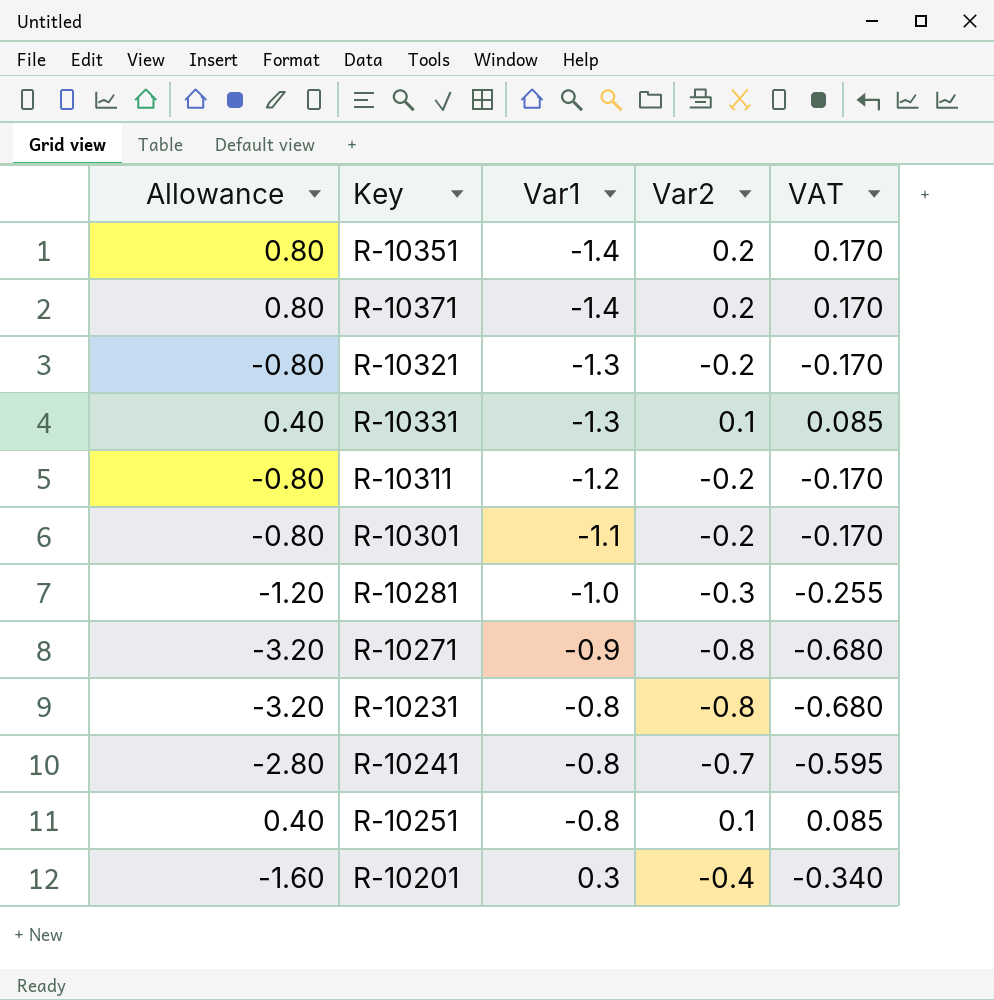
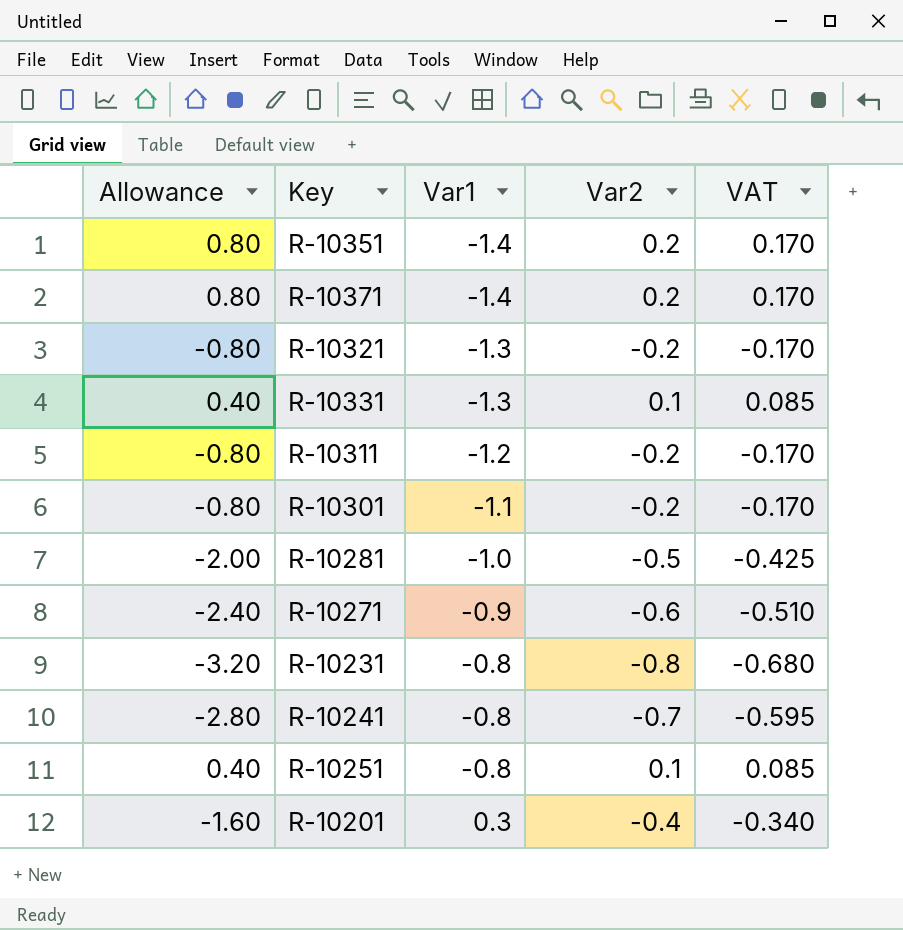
R-10281 | Allowance: -1.20 -> -2.00
R-10281 | Var2: -0.3 -> -0.5
R-10281 | VAT: -0.255 -> -0.425
R-10271 | Allowance: -3.20 -> -2.40
R-10271 | Var2: -0.8 -> -0.6
R-10271 | VAT: -0.680 -> -0.510

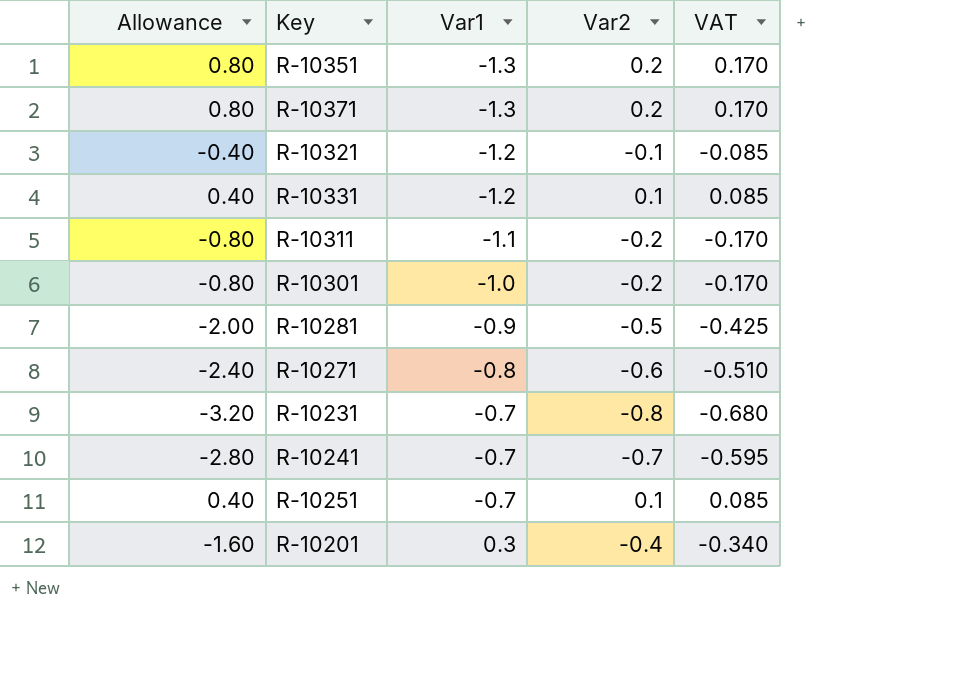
R-10351 | Var1: -1.4 -> -1.3
R-10371 | Var1: -1.4 -> -1.3
R-10321 | Allowance: -0.80 -> -0.40
R-10321 | Var1: -1.3 -> -1.2
R-10321 | Var2: -0.2 -> -0.1
R-10321 | VAT: -0.170 -> -0.085
R-10331 | Var1: -1.3 -> -1.2
R-10311 | Var1: -1.2 -> -1.1
R-10301 | Var1: -1.1 -> -1.0
R-10281 | Var1: -1.0 -> -0.9
R-10271 | Var1: -0.9 -> -0.8
R-10231 | Var1: -0.8 -> -0.7
R-10241 | Var1: -0.8 -> -0.7
R-10251 | Var1: -0.8 -> -0.7

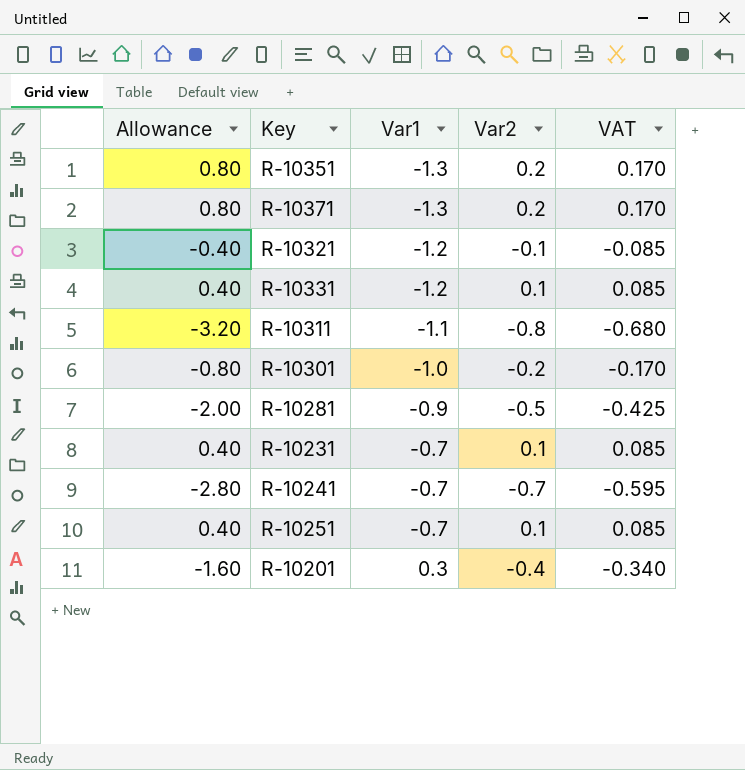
row R-10271: -2.40 | -0.8 | -0.6 | -0.510 -> none
R-10311 | Allowance: -0.80 -> -3.20
R-10311 | Var2: -0.2 -> -0.8
R-10311 | VAT: -0.170 -> -0.680
R-10231 | Allowance: -3.20 -> 0.40
R-10231 | Var2: -0.8 -> 0.1
R-10231 | VAT: -0.680 -> 0.085

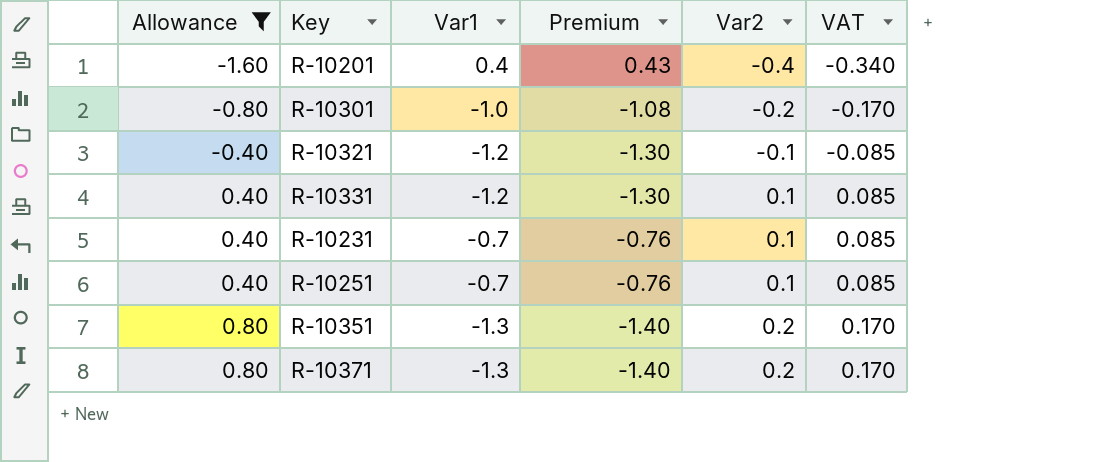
filter: none -> Allowance >= -1.60
row order: Var1 ascending -> Allowance ascending
column Premium | formula: none -> [Var1] * 1.08
R-10201 | Var1: 0.3 -> 0.4

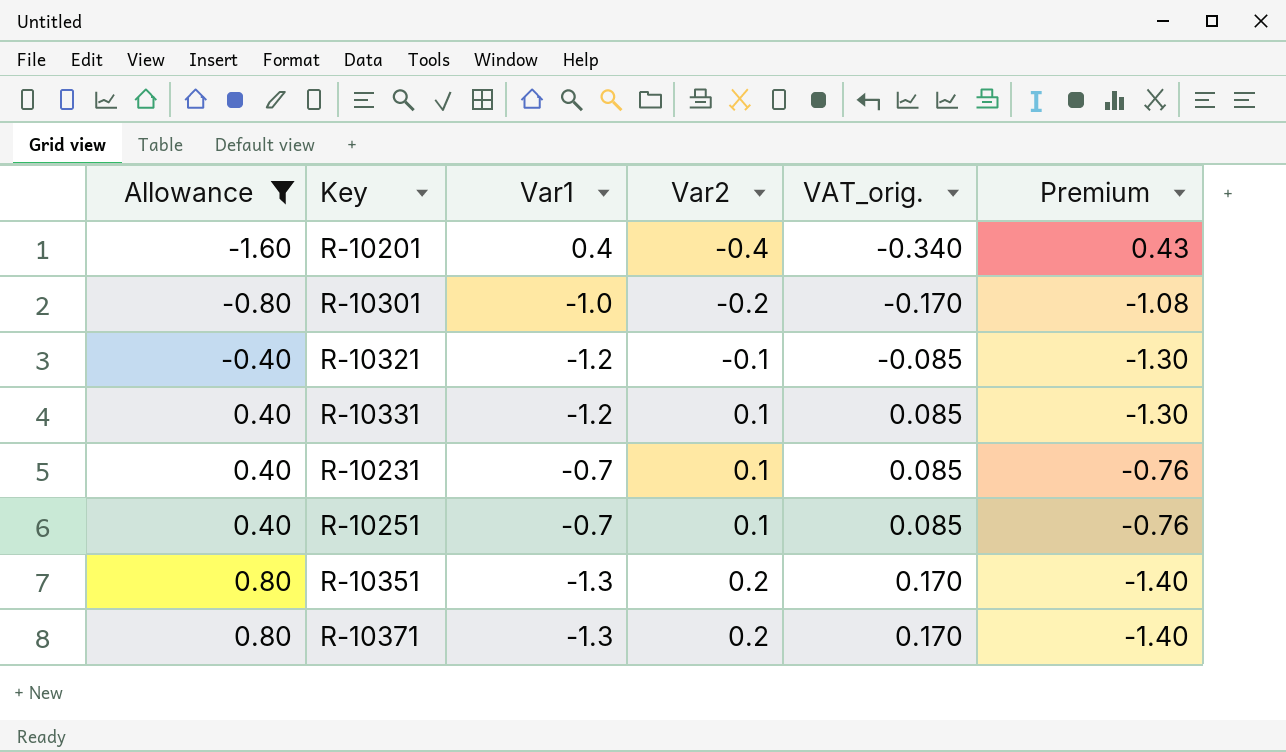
column name: VAT -> VAT_orig.
column Premium | position: 4 -> 6

